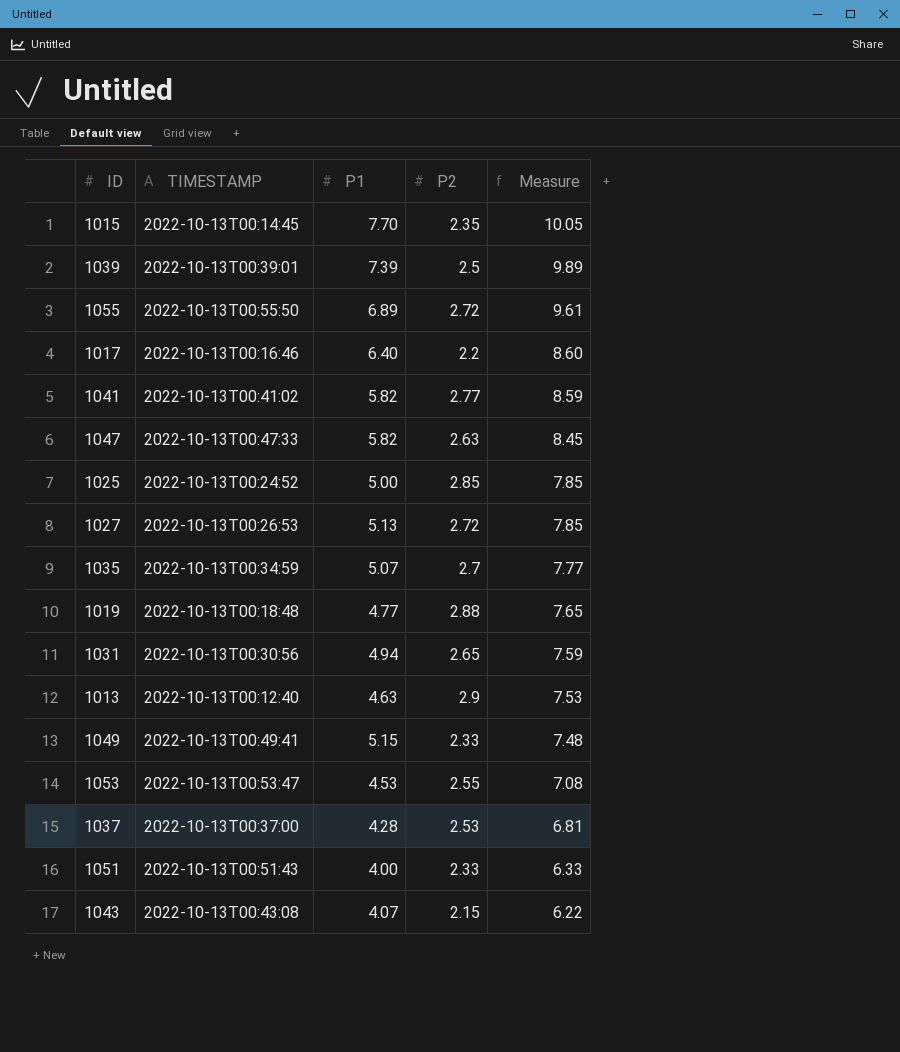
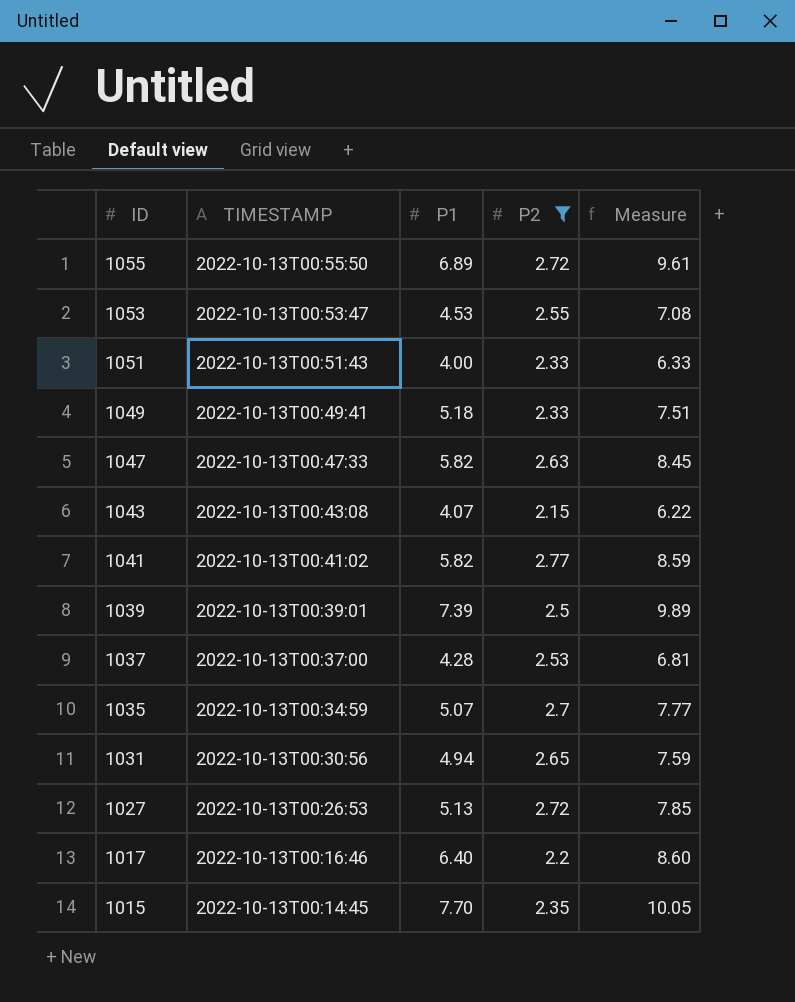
filter: none -> P2 <= 2.77
row order: Measure descending -> ID descending
1049 | P1: 5.15 -> 5.18
1049 | Measure: 7.48 -> 7.51

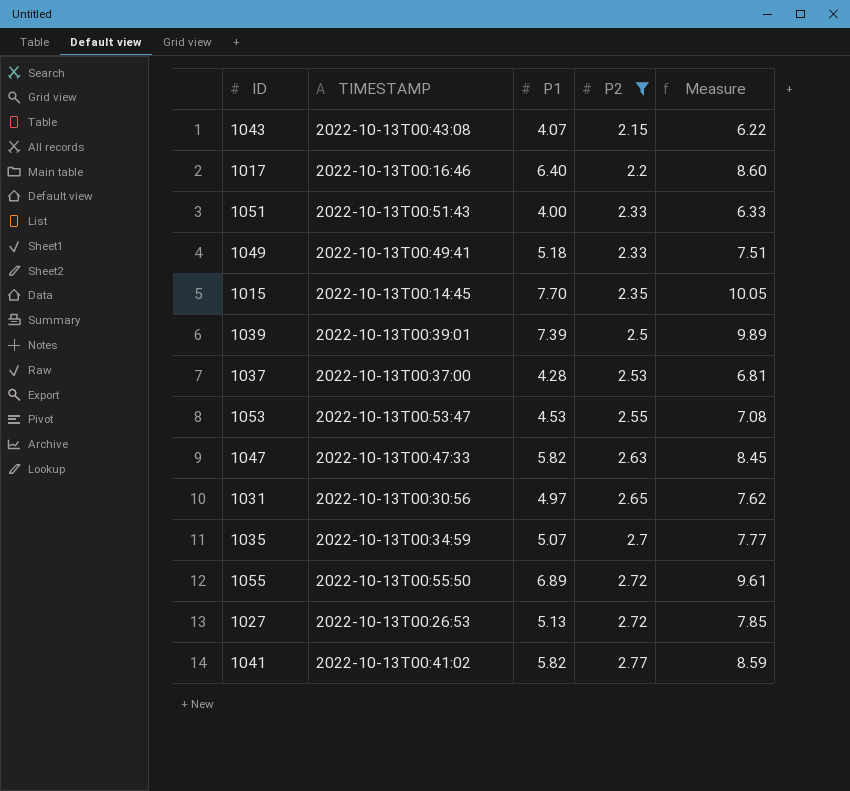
row order: ID descending -> P2 ascending
1031 | P1: 4.94 -> 4.97
1031 | Measure: 7.59 -> 7.62

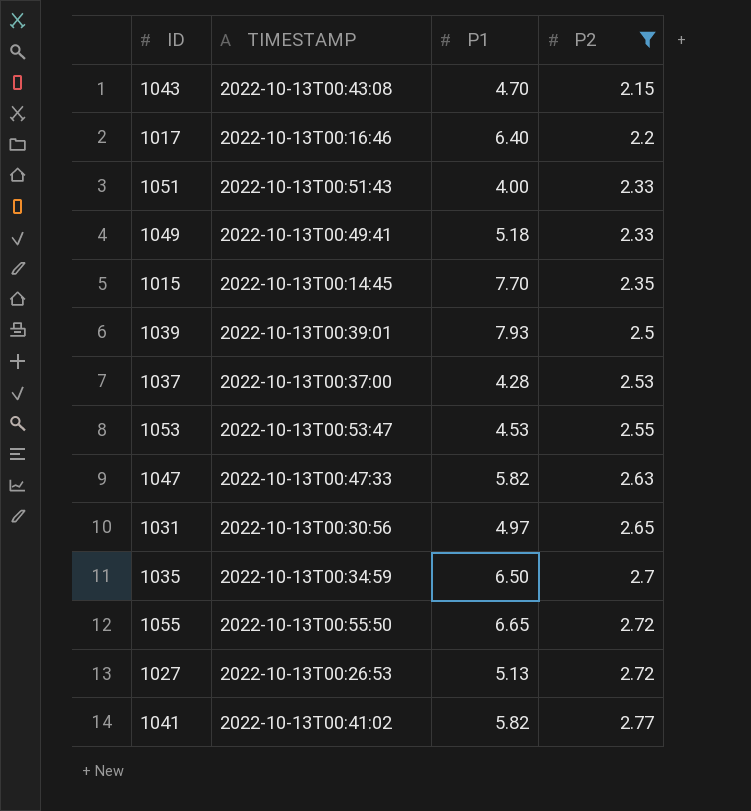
column Measure | formula: [P1] + [P2] -> none
1043 | P1: 4.07 -> 4.70
1039 | P1: 7.39 -> 7.93
1035 | P1: 5.07 -> 6.50
1055 | P1: 6.89 -> 6.65

